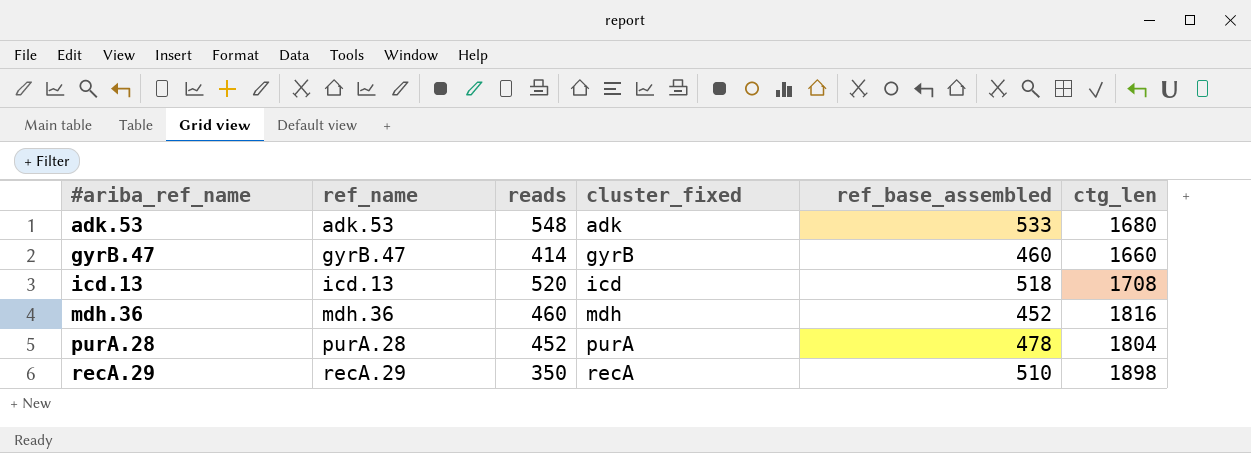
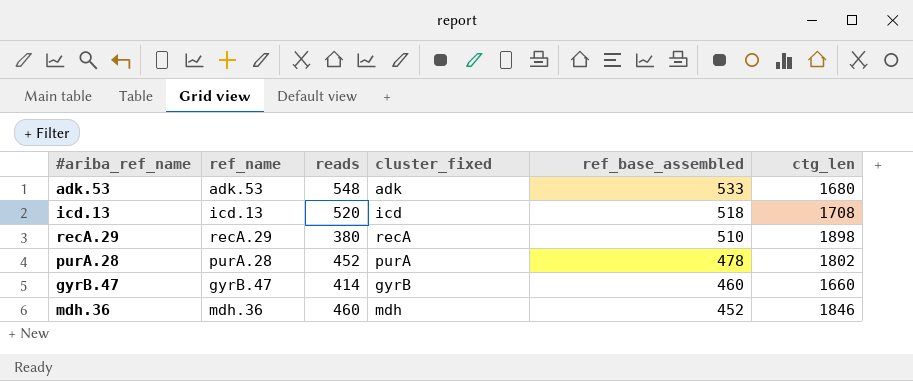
row order: #ariba_ref_name ascending -> ref_base_assembled descending
recA.29 | reads: 350 -> 380
purA.28 | ctg_len: 1804 -> 1802
mdh.36 | ctg_len: 1816 -> 1846

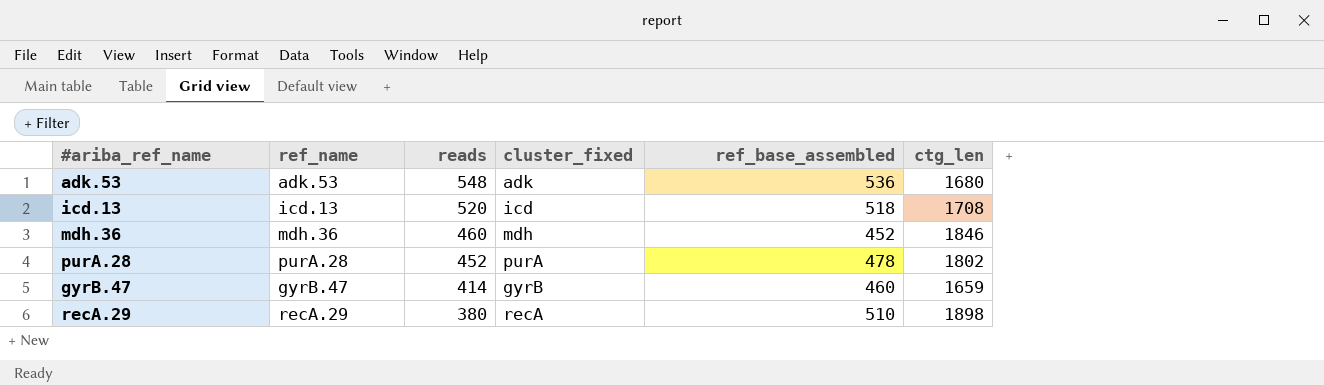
row order: ref_base_assembled descending -> reads descending
adk.53 | ref_base_assembled: 533 -> 536
gyrB.47 | ctg_len: 1660 -> 1659

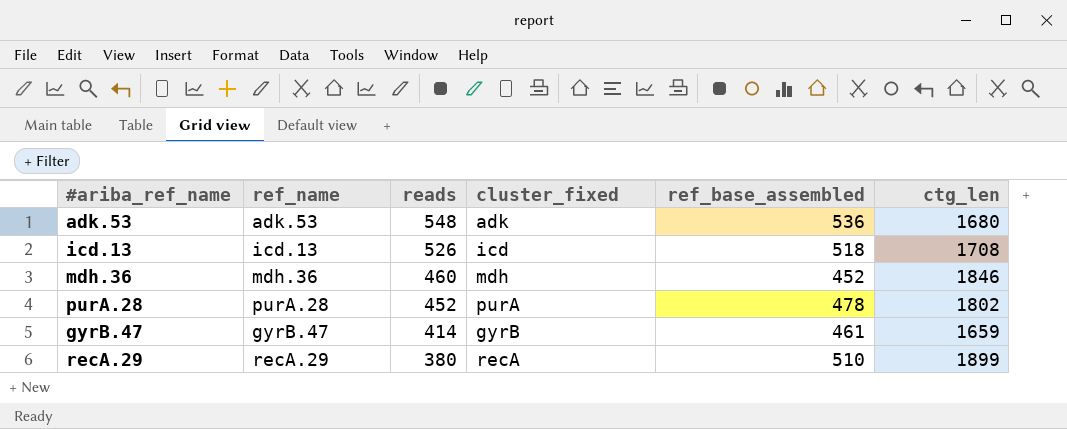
icd.13 | reads: 520 -> 526
gyrB.47 | ref_base_assembled: 460 -> 461
recA.29 | ctg_len: 1898 -> 1899

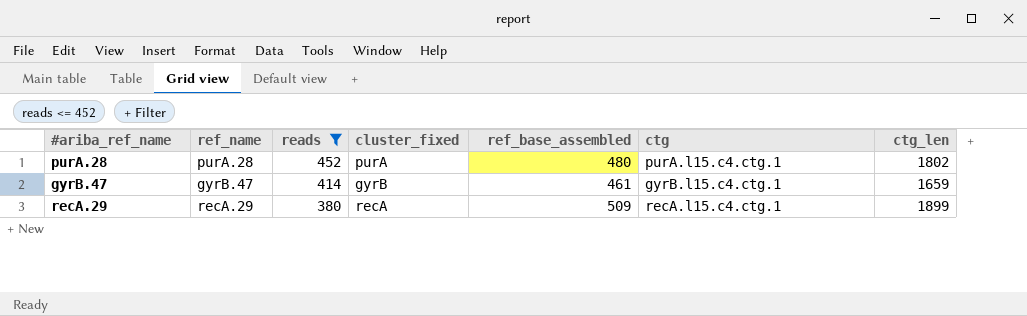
filter: none -> reads <= 452
column ctg | position: none -> 6
purA.28 | ref_base_assembled: 478 -> 480
recA.29 | ref_base_assembled: 510 -> 509

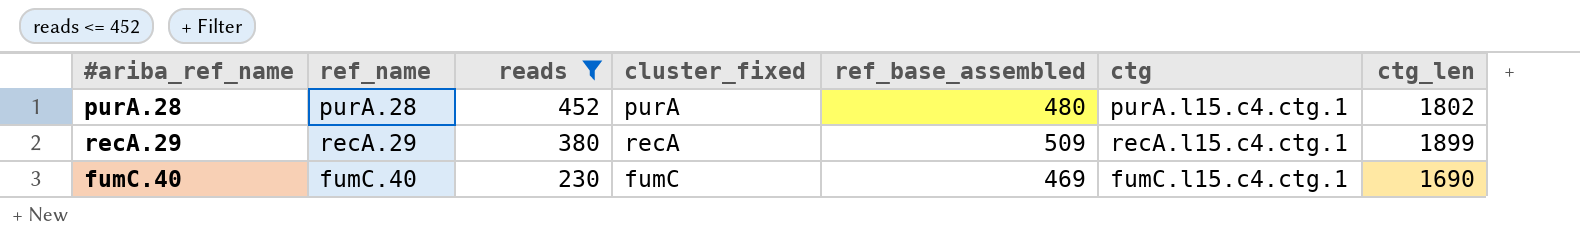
row gyrB.47: gyrB.47 | 414 | gyrB | 461 | gyrB.l15.c4.ctg.1 | 1659 -> none
row fumC.40: none -> fumC.40 | 230 | fumC | 469 | fumC.l15.c4.ctg.1 | 1690

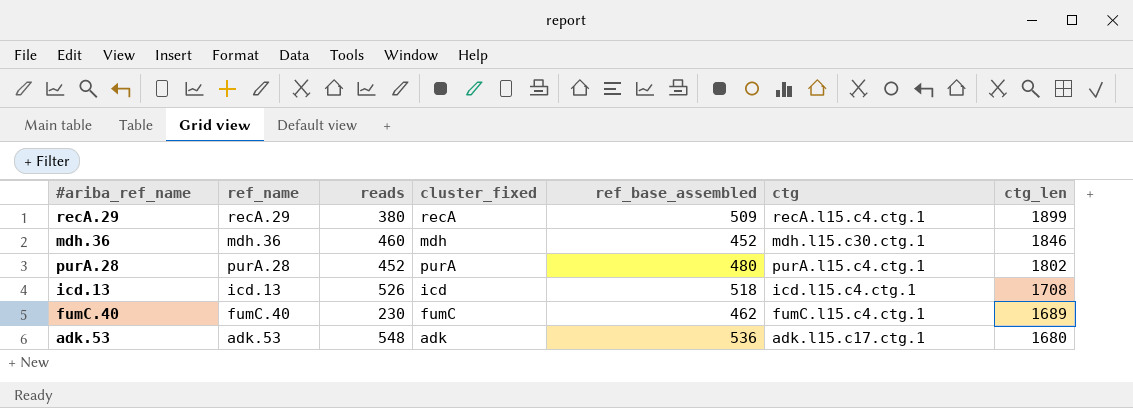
filter: reads <= 452 -> none
row order: reads descending -> ctg_len descending
fumC.40 | ref_base_assembled: 469 -> 462
fumC.40 | ctg_len: 1690 -> 1689

